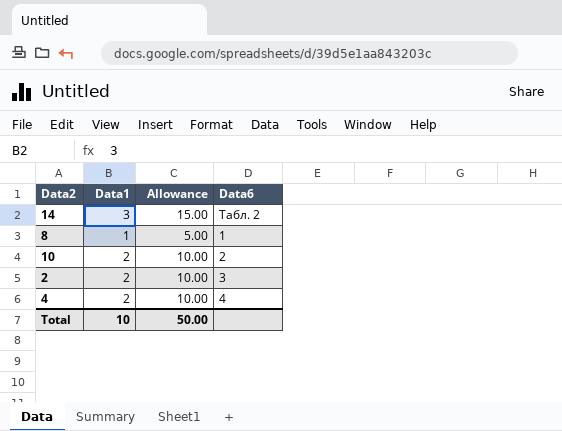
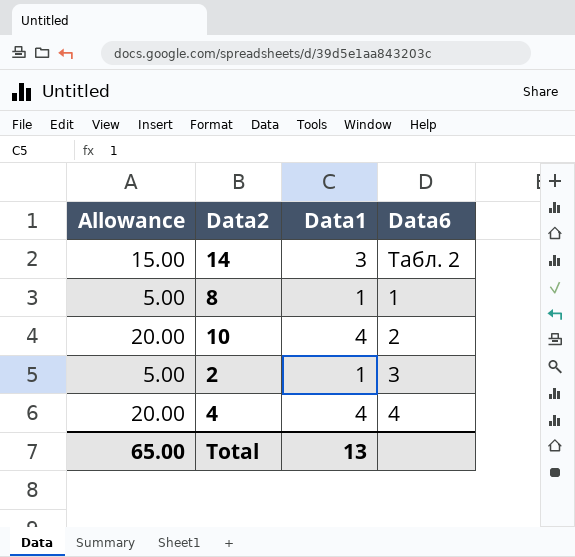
column Allowance | position: 3 -> 1
10 | Allowance: 10.00 -> 20.00
10 | Data1: 2 -> 4
2 | Allowance: 10.00 -> 5.00
2 | Data1: 2 -> 1
4 | Allowance: 10.00 -> 20.00
4 | Data1: 2 -> 4
Total | Allowance: 50.00 -> 65.00
Total | Data1: 10 -> 13

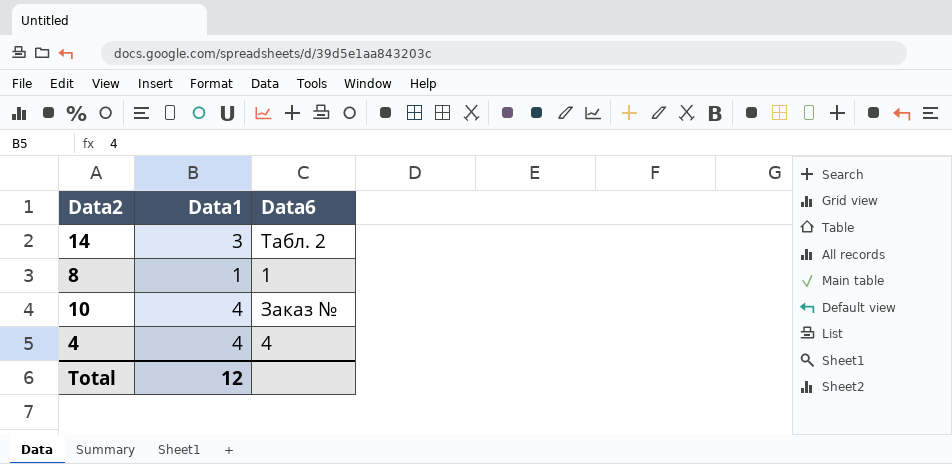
column Allowance | formula: [Data1] * 5 -> none
row 2: 5.00 | 1 | 3 -> none
10 | Data6: 2 -> Заказ №
Total | Data1: 13 -> 12

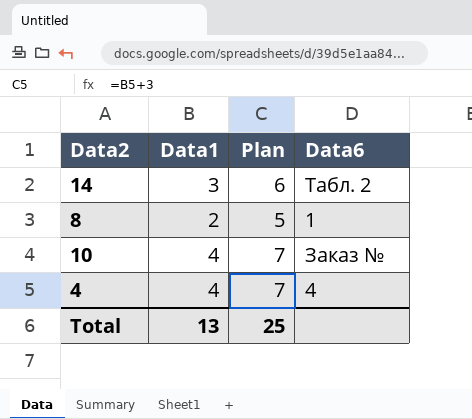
column Plan | formula: none -> [Data1] + 3
8 | Data1: 1 -> 2
Total | Data1: 12 -> 13

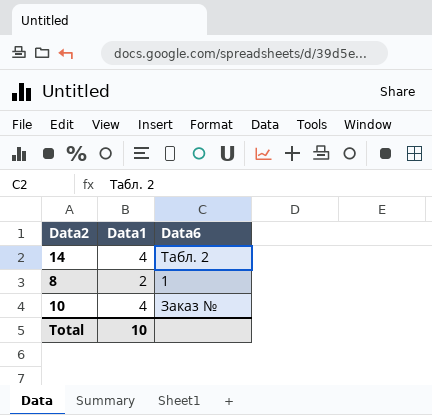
column Plan | formula: [Data1] + 3 -> none
row 4: 4 | 7 | 4 -> none
14 | Data1: 3 -> 4
Total | Data1: 13 -> 10

